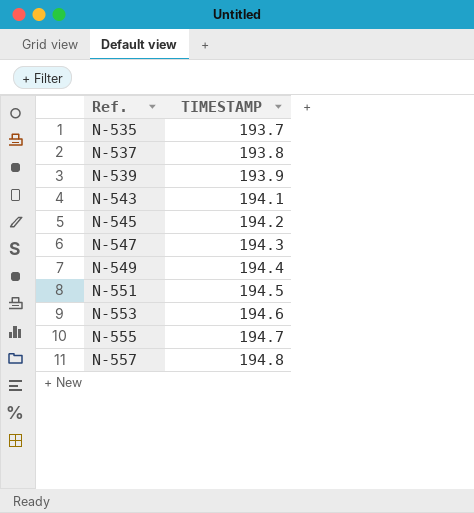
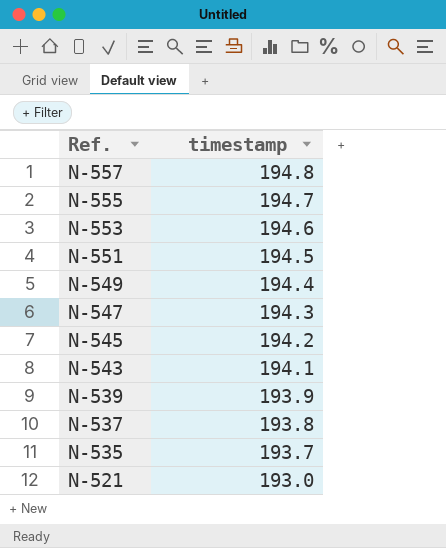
row order: Ref. ascending -> Ref. descending
column name: TIMESTAMP -> timestamp
row N-521: none -> 193.0

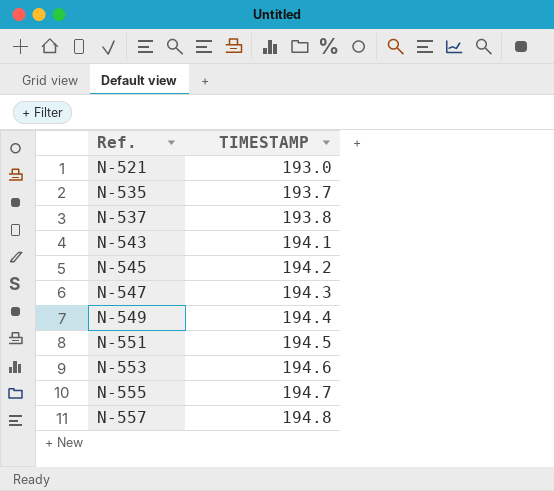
row order: Ref. descending -> Ref. ascending
column name: timestamp -> TIMESTAMP
row N-539: 193.9 -> none

